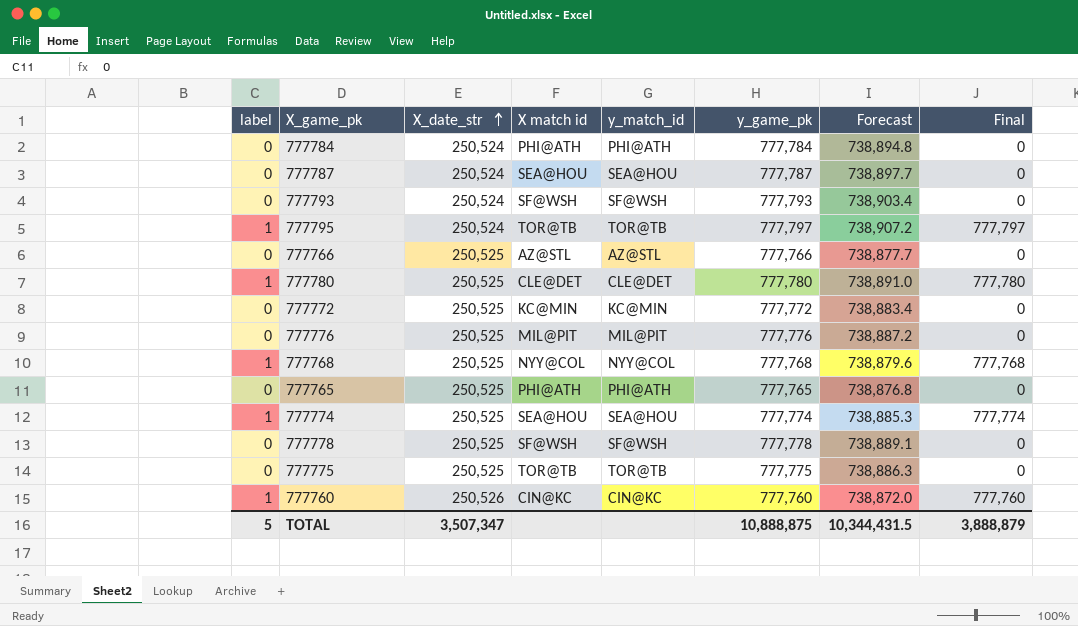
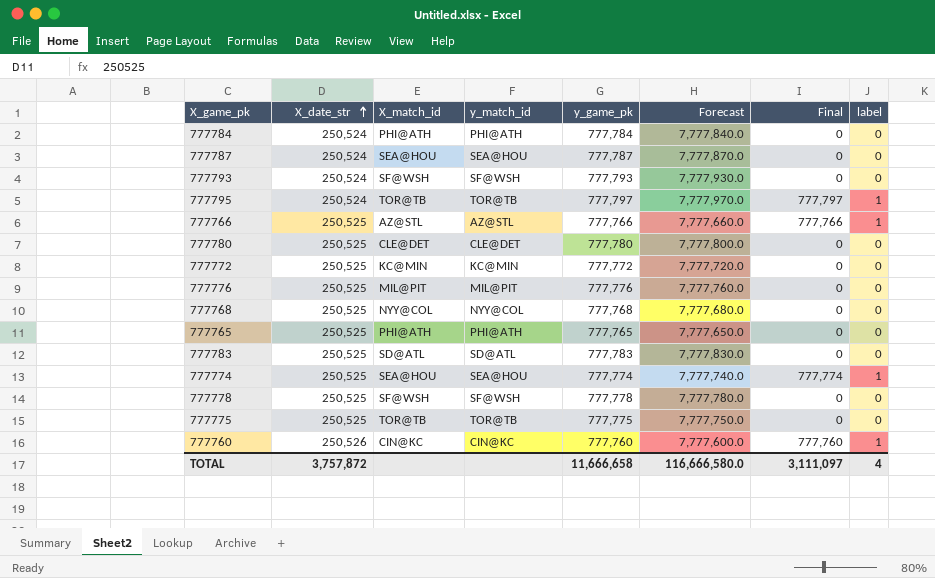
column name: X match id -> X_match_id
column Forecast | formula: [y_game_pk] * 0.95 -> [y_game_pk] * 10
column label | position: 1 -> 8
777766 | Final: 0 -> 777,766
777766 | label: 0 -> 1
777780 | Final: 777,780 -> 0
777780 | label: 1 -> 0
777768 | Final: 777,768 -> 0
777768 | label: 1 -> 0
row 777783: none -> 250,525 | SD@ATL | SD@ATL | 777,783 | 7,777,830.0 | 0 | 0
TOTAL | X_date_str: 3,507,347 -> 3,757,872
TOTAL | y_game_pk: 10,888,875 -> 11,666,658
TOTAL | Forecast: 10,344,431.5 -> 116,666,580.0
TOTAL | Final: 3,888,879 -> 3,111,097
TOTAL | label: 5 -> 4

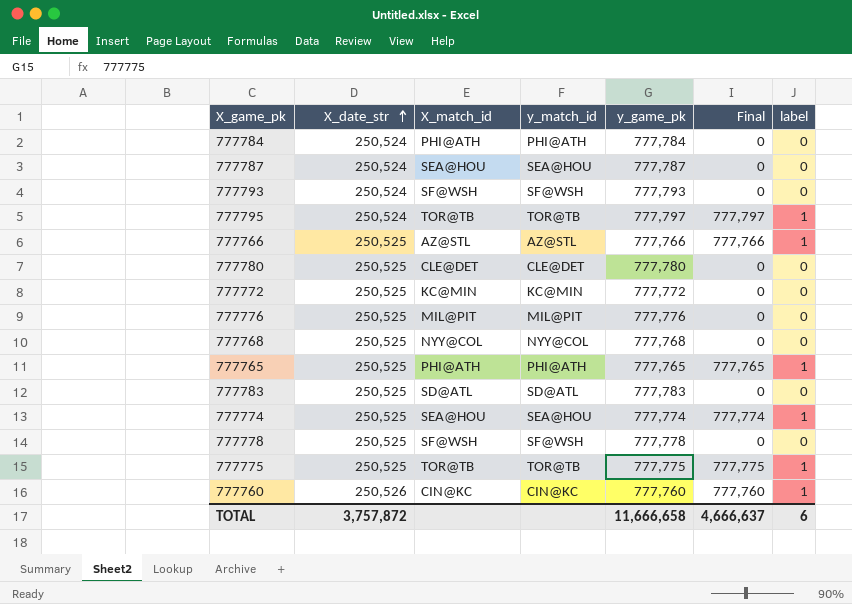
column Forecast | formula: [y_game_pk] * 10 -> none
777765 | Final: 0 -> 777,765
777765 | label: 0 -> 1
777775 | Final: 0 -> 777,775
777775 | label: 0 -> 1
TOTAL | Final: 3,111,097 -> 4,666,637
TOTAL | label: 4 -> 6

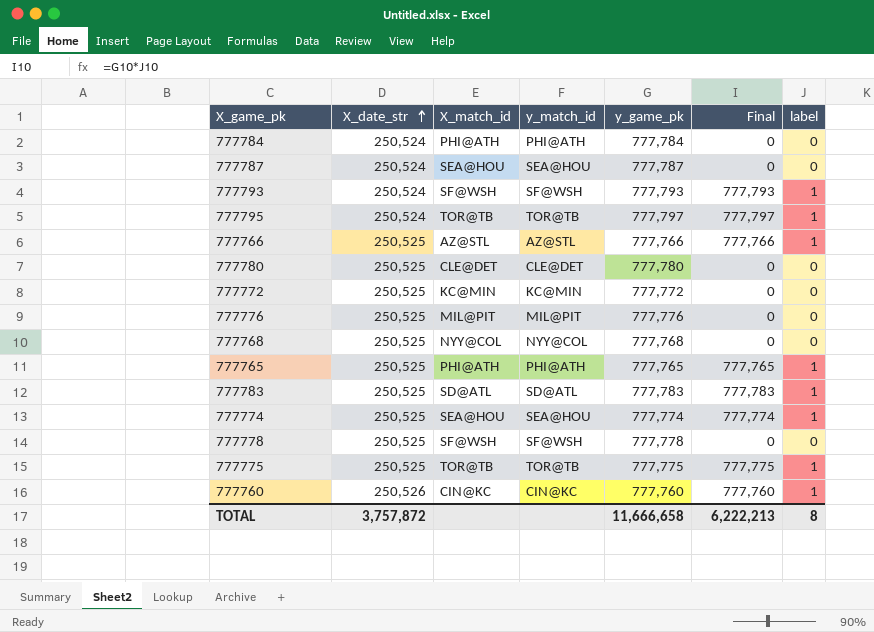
777793 | Final: 0 -> 777,793
777793 | label: 0 -> 1
777783 | Final: 0 -> 777,783
777783 | label: 0 -> 1
TOTAL | Final: 4,666,637 -> 6,222,213
TOTAL | label: 6 -> 8

